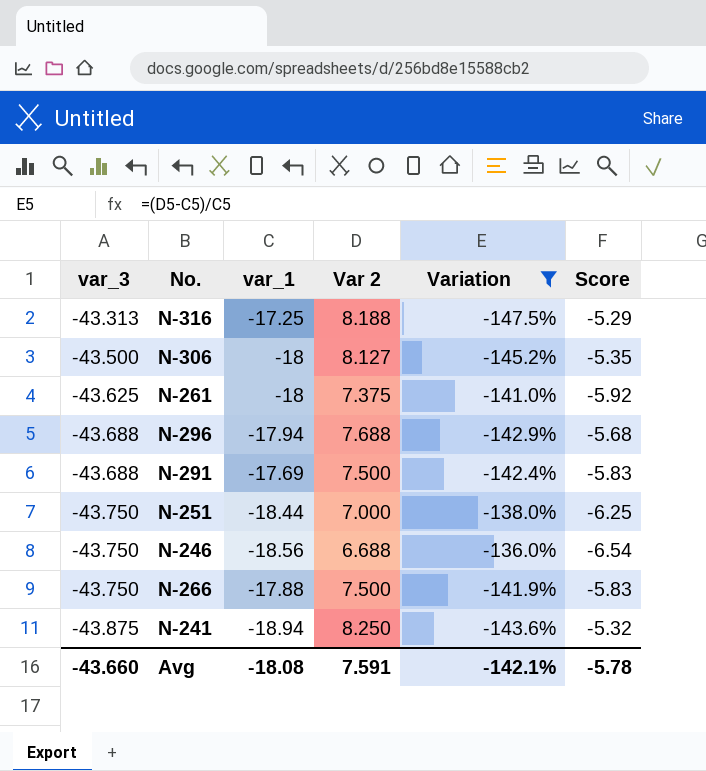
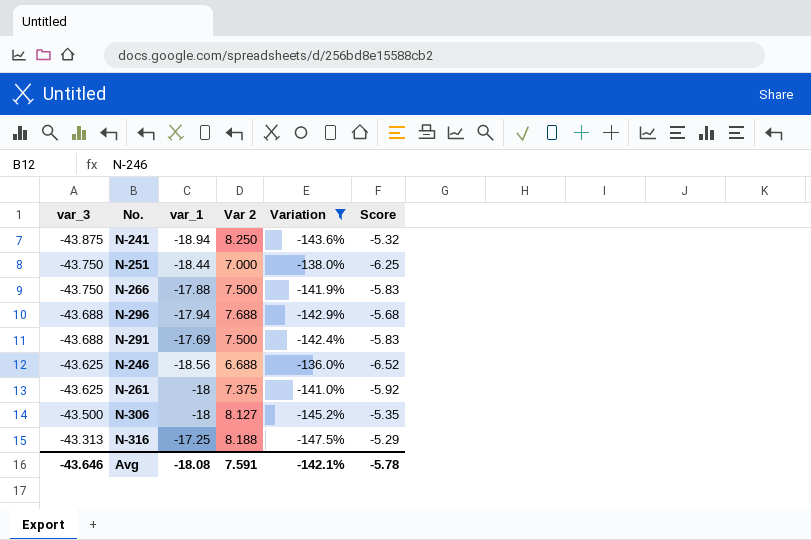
row order: var_3 descending -> var_3 ascending
N-246 | var_3: -43.750 -> -43.625
N-246 | Score: -6.54 -> -6.52
Avg | var_3: -43.660 -> -43.646

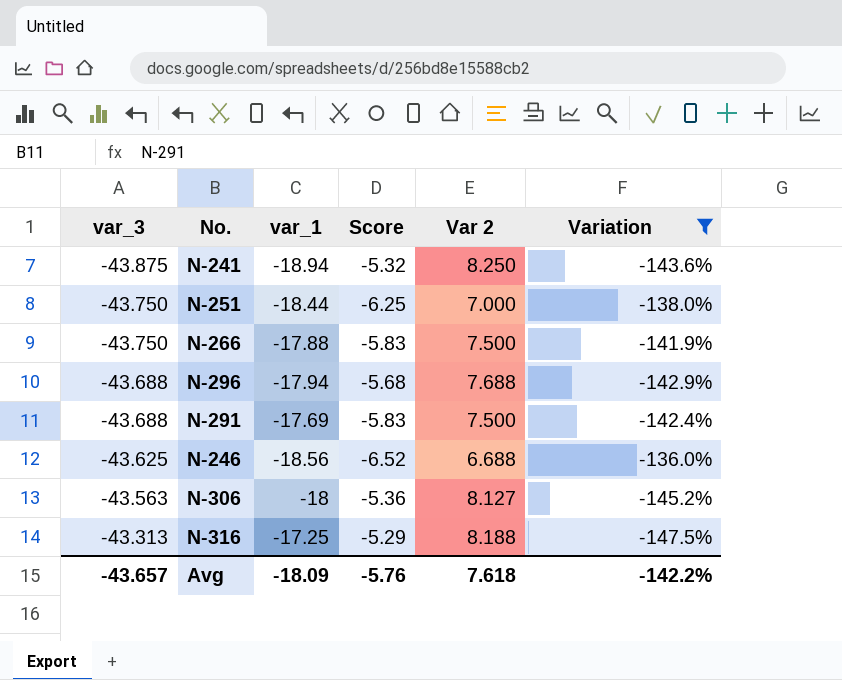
column Score | position: 6 -> 4
row N-261: -43.625 | -18 | 7.375 | -141.0% | -5.92 -> none
N-306 | var_3: -43.500 -> -43.563
N-306 | Score: -5.35 -> -5.36
Avg | var_3: -43.646 -> -43.657
Avg | var_1: -18.08 -> -18.09
Avg | Score: -5.78 -> -5.76
Avg | Var 2: 7.591 -> 7.618
Avg | Variation: -142.1% -> -142.2%

